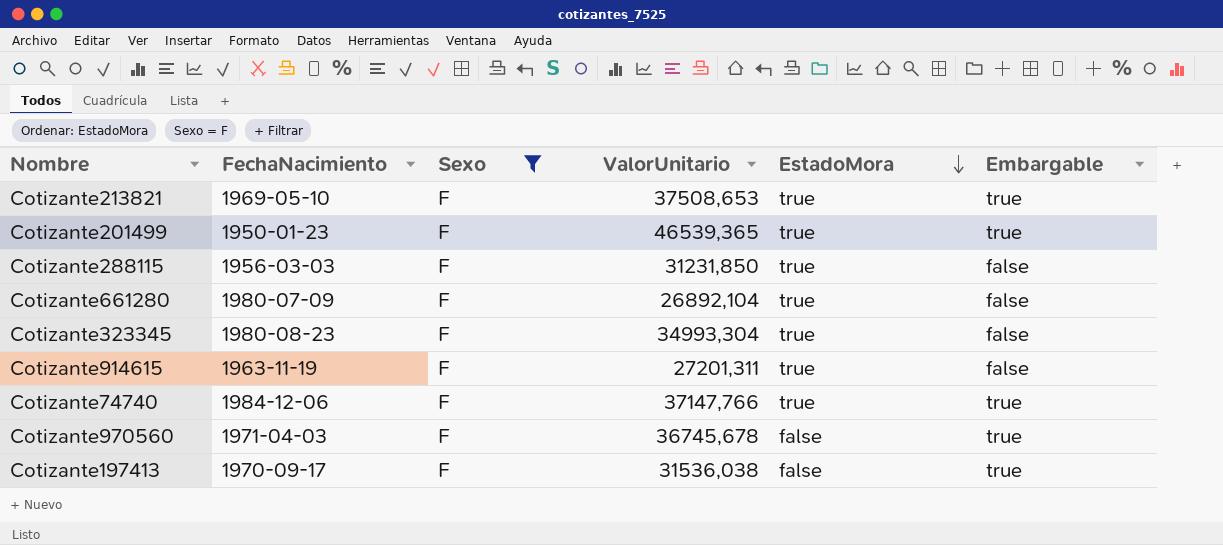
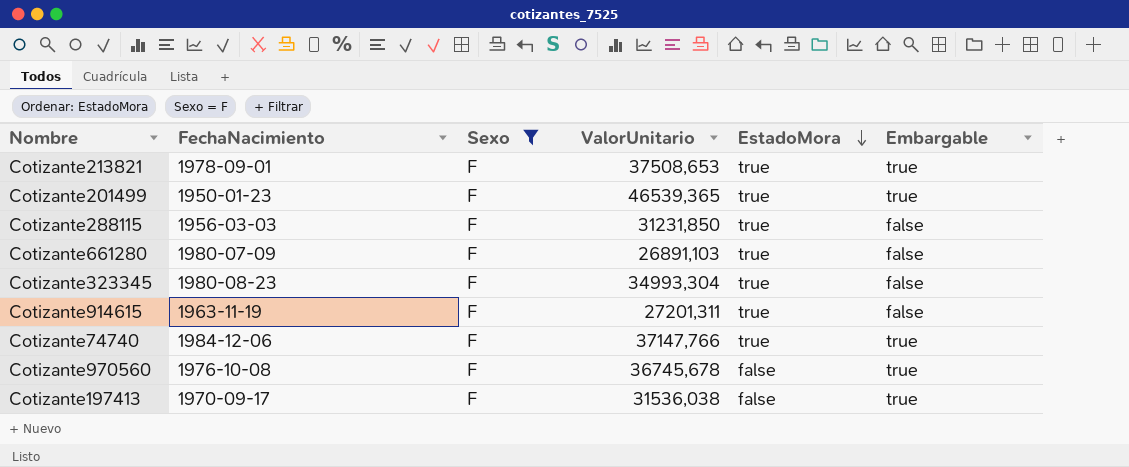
Cotizante213821 | FechaNacimiento: 1969-05-10 -> 1978-09-01
Cotizante661280 | ValorUnitario: 26892,104 -> 26891,103
Cotizante970560 | FechaNacimiento: 1971-04-03 -> 1976-10-08

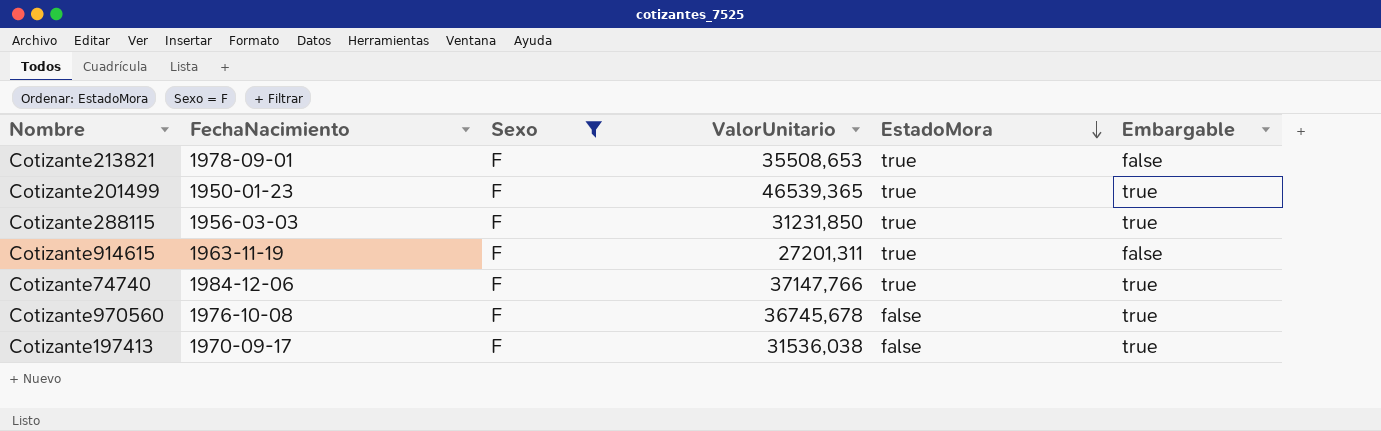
row Cotizante661280: 1980-07-09 | F | 26891,103 | true | false -> none
row Cotizante323345: 1980-08-23 | F | 34993,304 | true | false -> none
Cotizante213821 | ValorUnitario: 37508,653 -> 35508,653
Cotizante213821 | Embargable: true -> false
Cotizante288115 | Embargable: false -> true

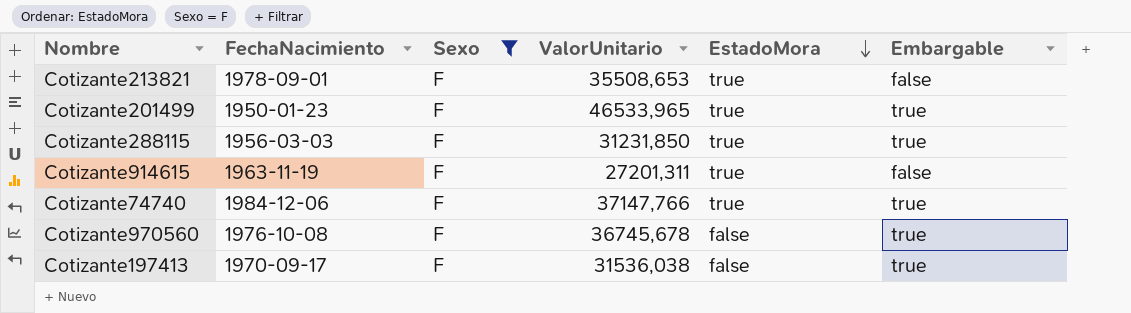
Cotizante201499 | ValorUnitario: 46539,365 -> 46533,965

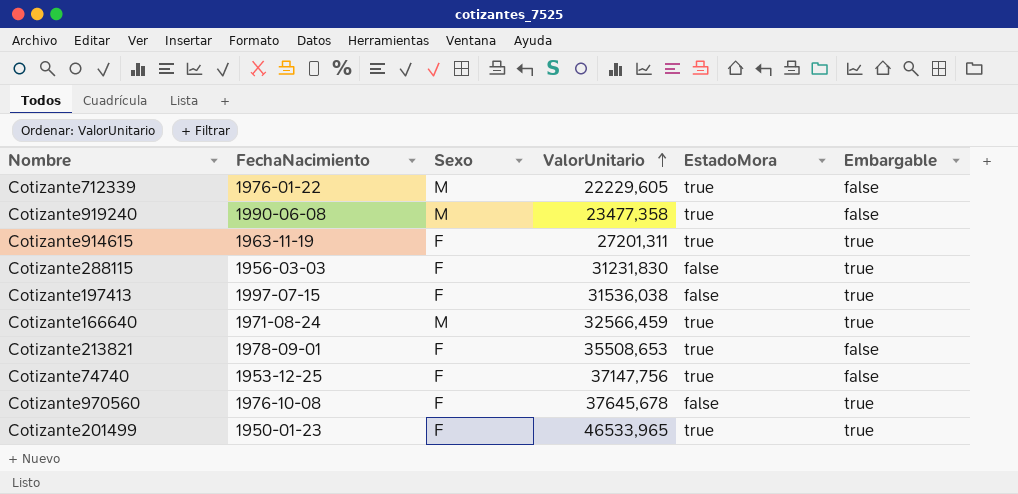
filter: Sexo = F -> none
row order: EstadoMora descending -> ValorUnitario ascending
Cotizante914615 | Embargable: false -> true
Cotizante288115 | ValorUnitario: 31231,850 -> 31231,830
Cotizante288115 | EstadoMora: true -> false
Cotizante197413 | FechaNacimiento: 1970-09-17 -> 1997-07-15
Cotizante74740 | FechaNacimiento: 1984-12-06 -> 1953-12-25
Cotizante74740 | ValorUnitario: 37147,766 -> 37147,756
Cotizante74740 | Embargable: true -> false
Cotizante970560 | ValorUnitario: 36745,678 -> 37645,678

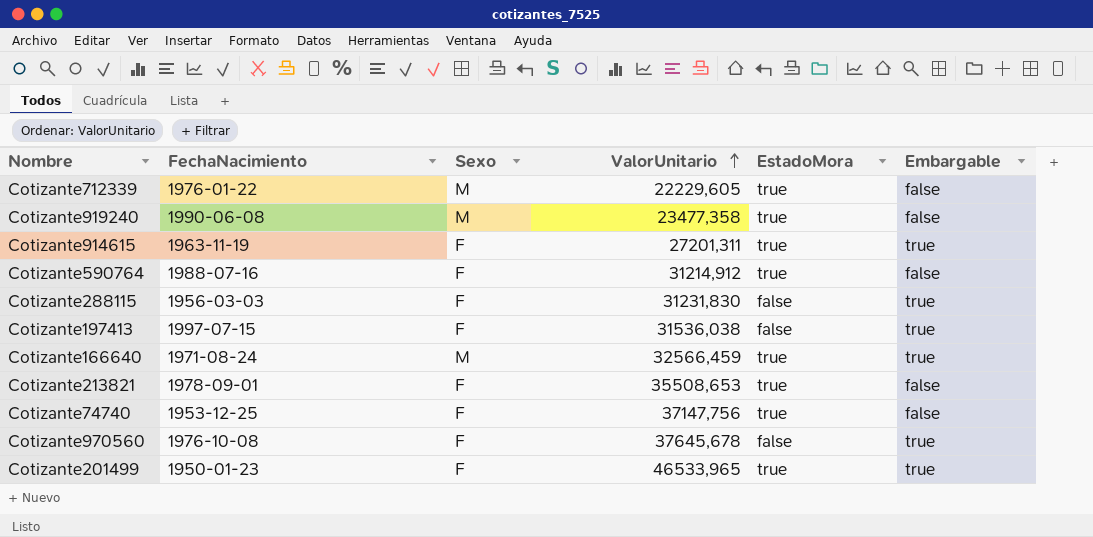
row Cotizante590764: none -> 1988-07-16 | F | 31214,912 | true | false

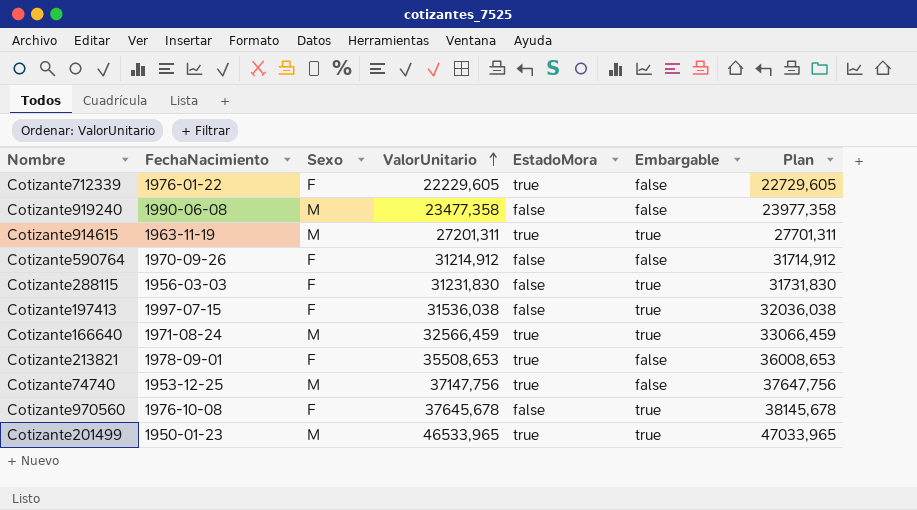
column Plan | formula: none -> [ValorUnitario] + 500
Cotizante712339 | Sexo: M -> F
Cotizante919240 | EstadoMora: true -> false
Cotizante914615 | Sexo: F -> M
Cotizante590764 | FechaNacimiento: 1988-07-16 -> 1970-09-26
Cotizante590764 | EstadoMora: true -> false
Cotizante74740 | Sexo: F -> M
Cotizante201499 | Sexo: F -> M

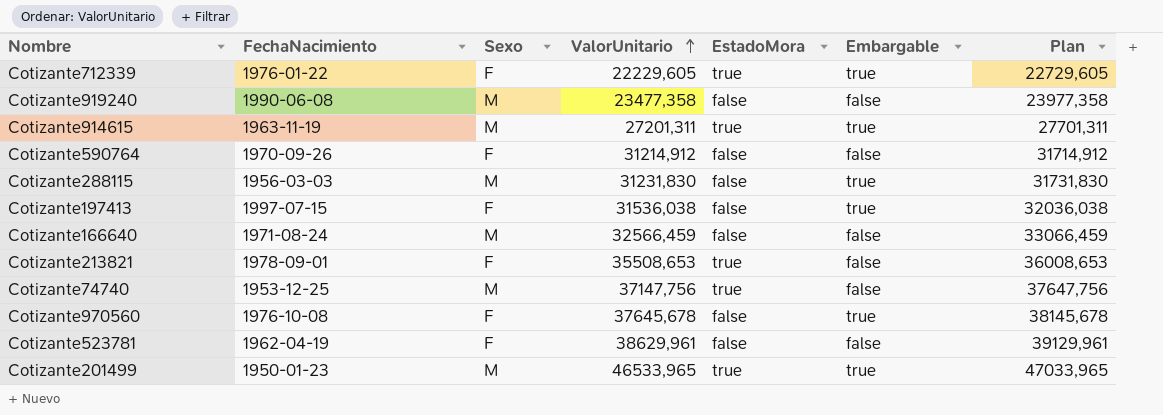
Cotizante712339 | Embargable: false -> true
Cotizante288115 | Sexo: F -> M
Cotizante166640 | EstadoMora: true -> false
Cotizante166640 | Embargable: true -> false
row Cotizante523781: none -> 1962-04-19 | F | 38629,961 | false | false | 39129,961

